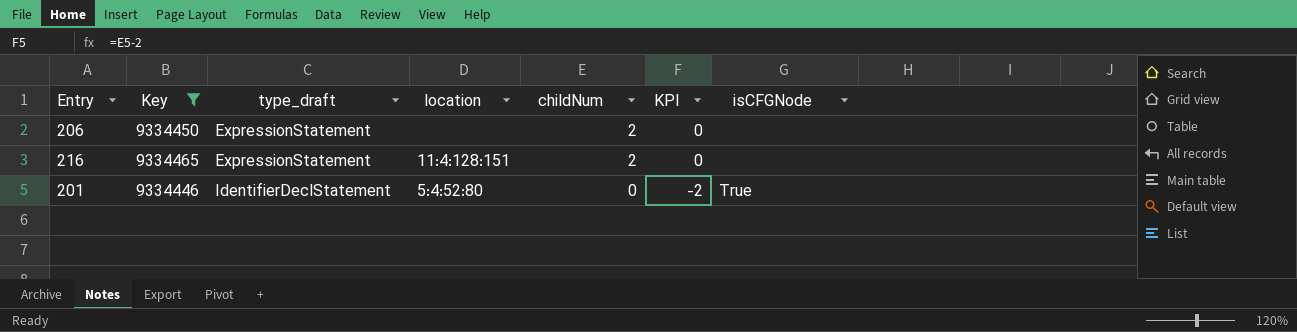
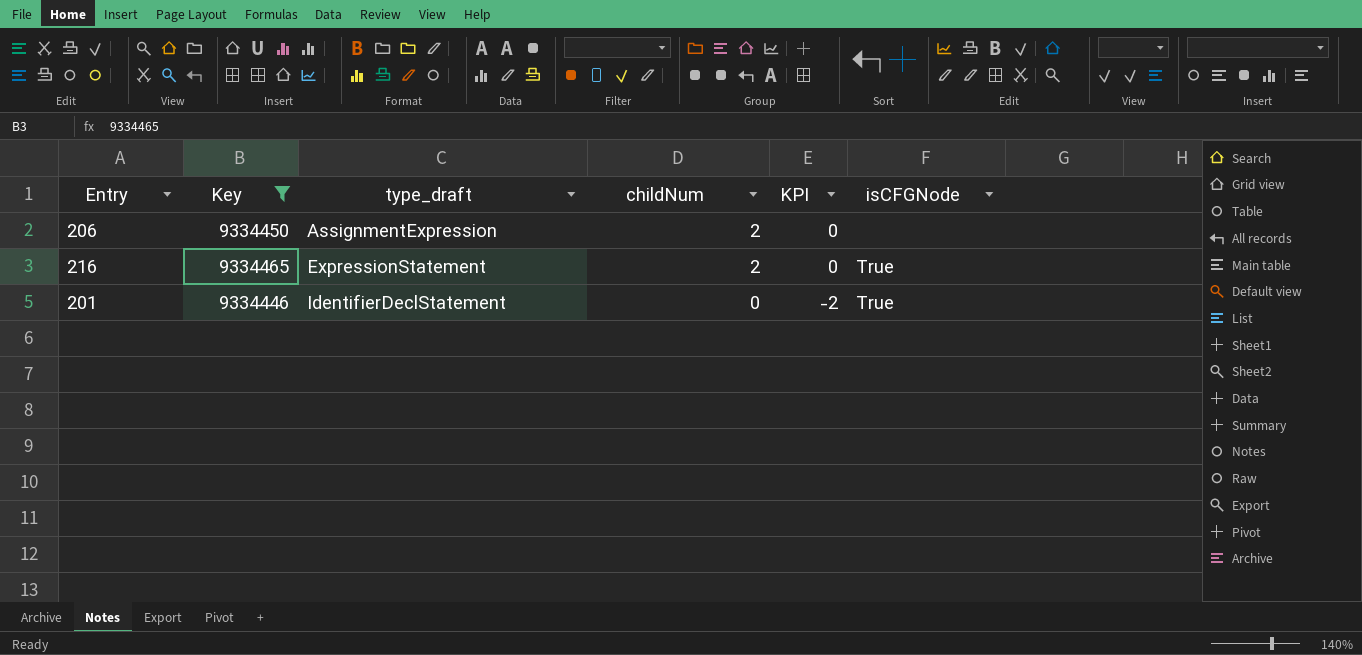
column location | position: 4 -> none
206 | type_draft: ExpressionStatement -> AssignmentExpression
216 | isCFGNode: none -> True

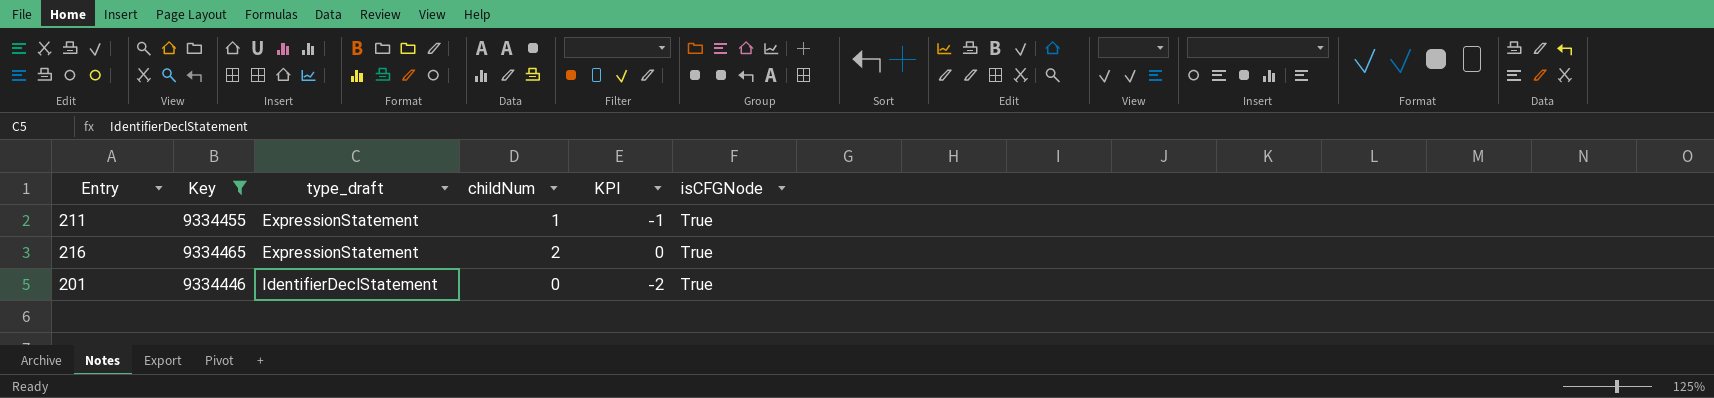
row 206: 9334450 | AssignmentExpression | 2 | 0 | none -> none
row 211: none -> 9334455 | ExpressionStatement | 1 | -1 | True

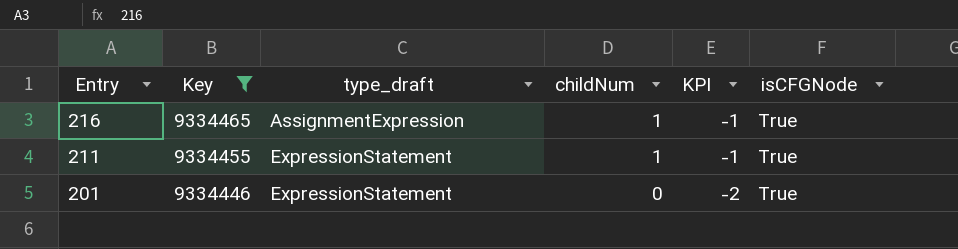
row order: type_draft ascending -> Entry descending
216 | type_draft: ExpressionStatement -> AssignmentExpression
216 | childNum: 2 -> 1
216 | KPI: 0 -> -1
201 | type_draft: IdentifierDeclStatement -> ExpressionStatement

